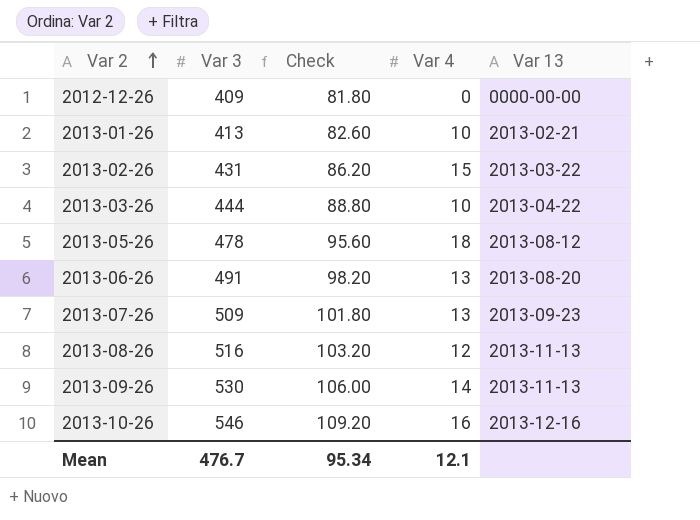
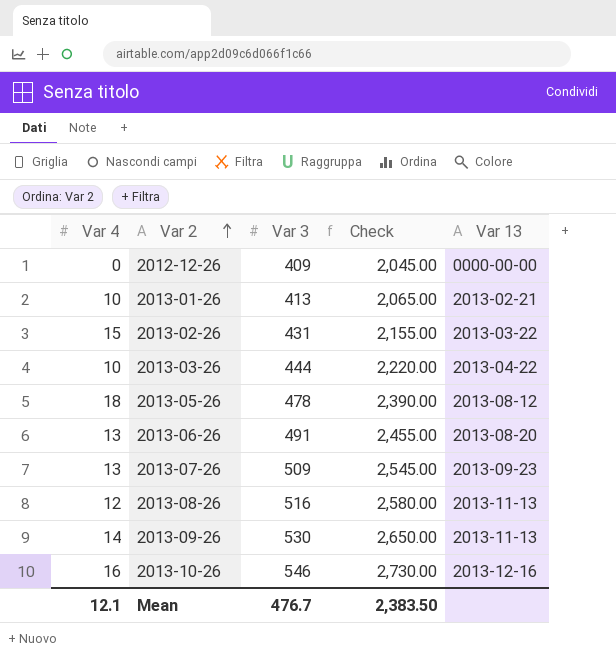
column Var 4 | position: 4 -> 1
column Check | formula: [Var 3] * 0.2 -> [Var 3] * 5
Mean | Check: 95.34 -> 2,383.50

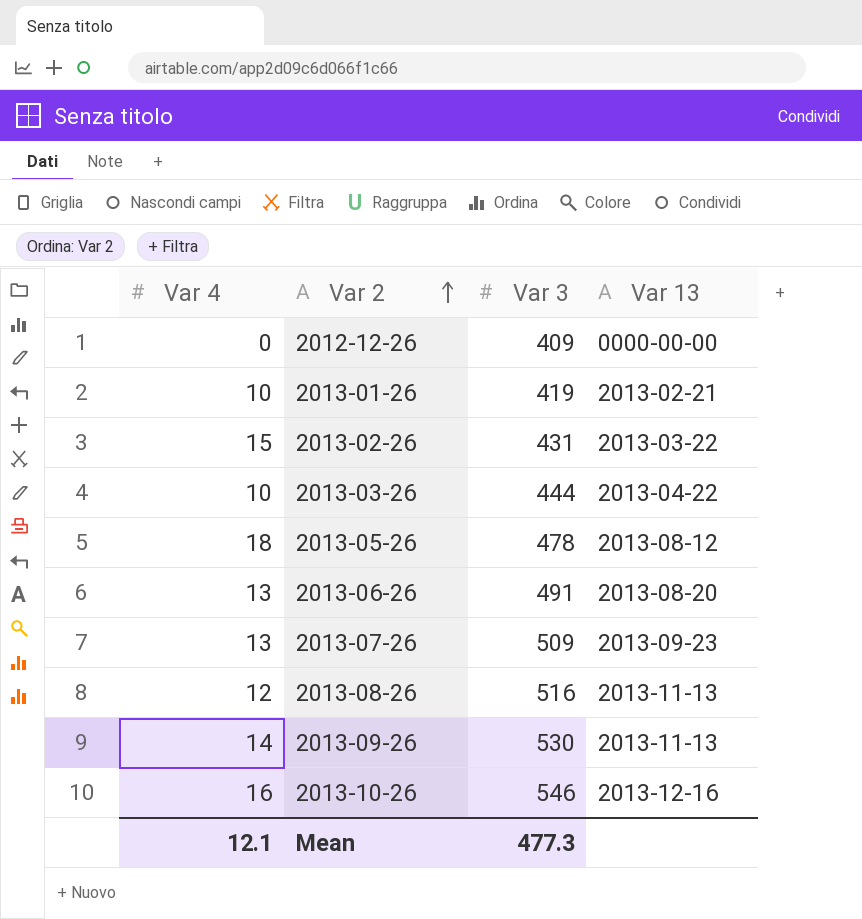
column Check | formula: [Var 3] * 5 -> none
2013-01-26 | Var 3: 413 -> 419
Mean | Var 3: 476.7 -> 477.3

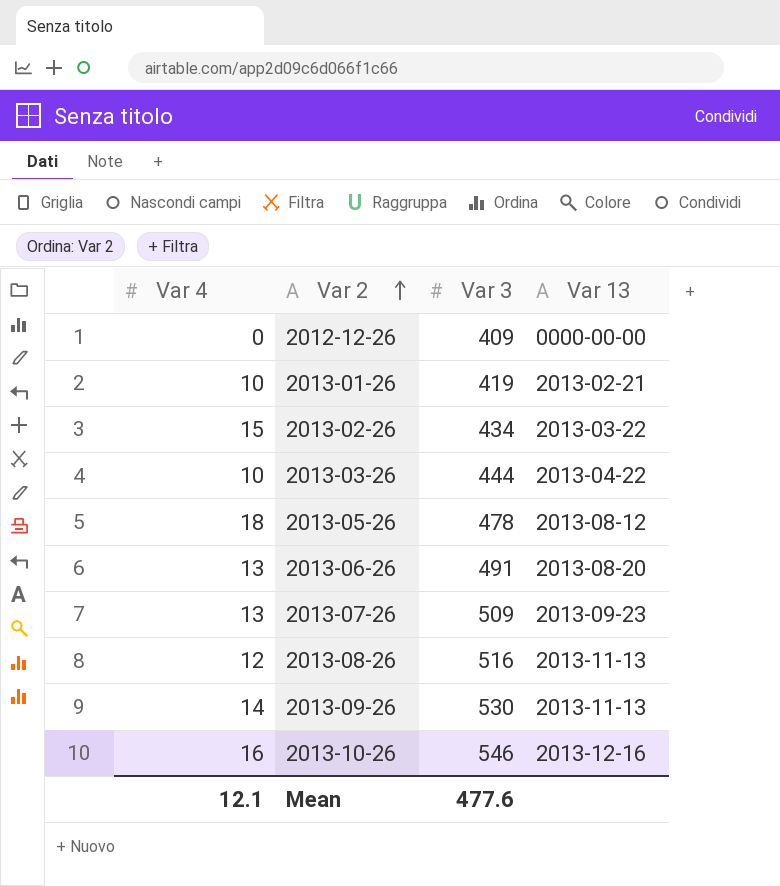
2013-02-26 | Var 3: 431 -> 434
Mean | Var 3: 477.3 -> 477.6

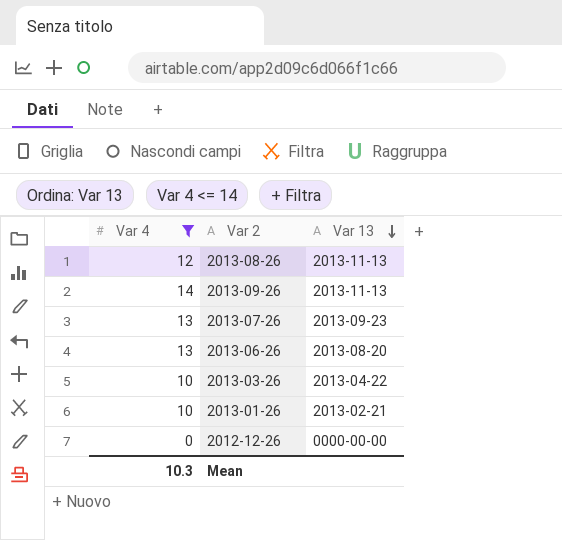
filter: none -> Var 4 <= 14
row order: Var 2 ascending -> Var 13 descending
column Var 3 | position: 3 -> none
Mean | Var 4: 12.1 -> 10.3

